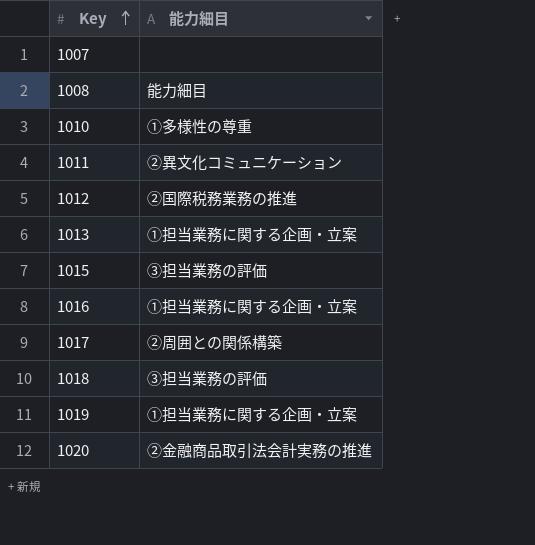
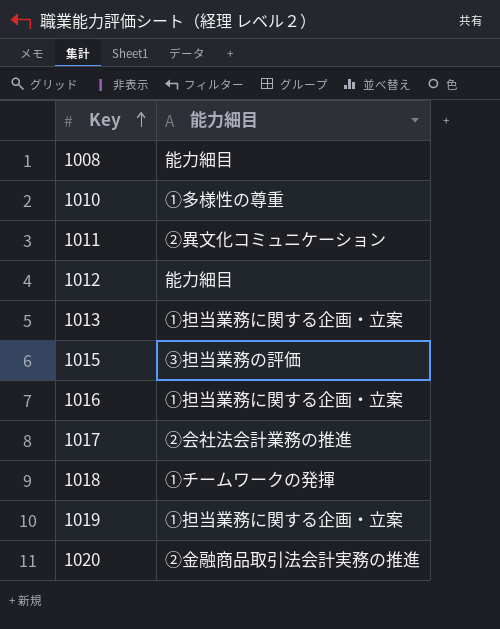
row 1007: none -> none
1012 | 能力細目: ②国際税務業務の推進 -> 能力細目
1017 | 能力細目: ②周囲との関係構築 -> ②会社法会計業務の推進
1018 | 能力細目: ③担当業務の評価 -> ①チームワークの発揮

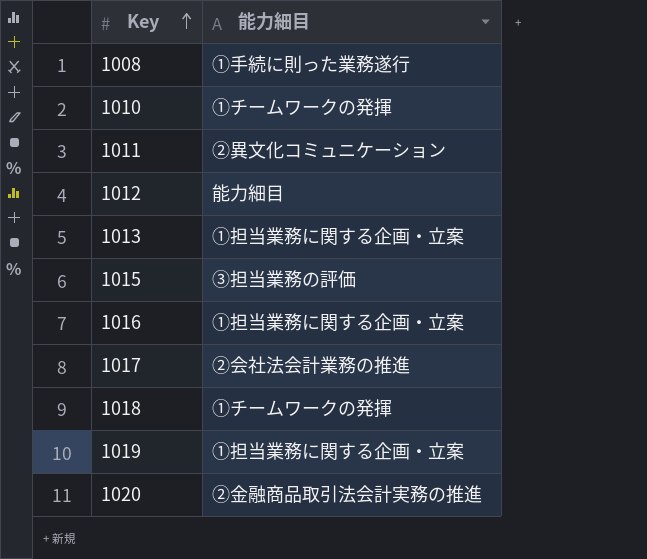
1008 | 能力細目: 能力細目 -> ①手続に則った業務遂行
1010 | 能力細目: ①多様性の尊重 -> ①チームワークの発揮

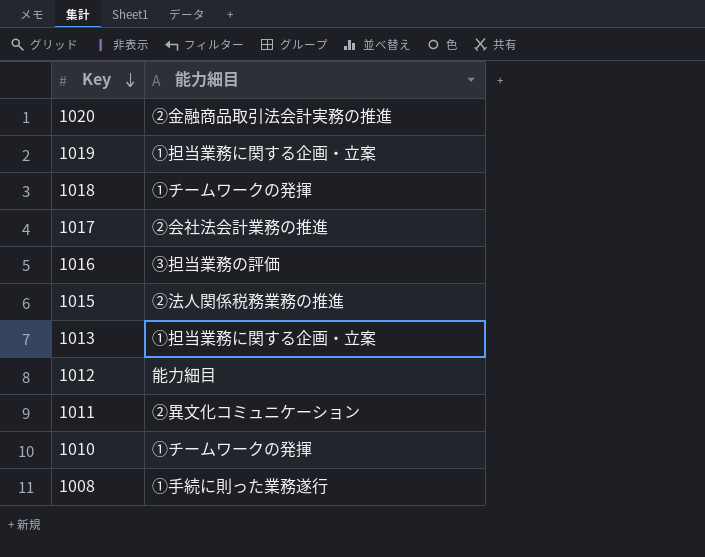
row order: Key ascending -> Key descending
1016 | 能力細目: ①担当業務に関する企画・立案 -> ③担当業務の評価
1015 | 能力細目: ③担当業務の評価 -> ②法人関係税務業務の推進

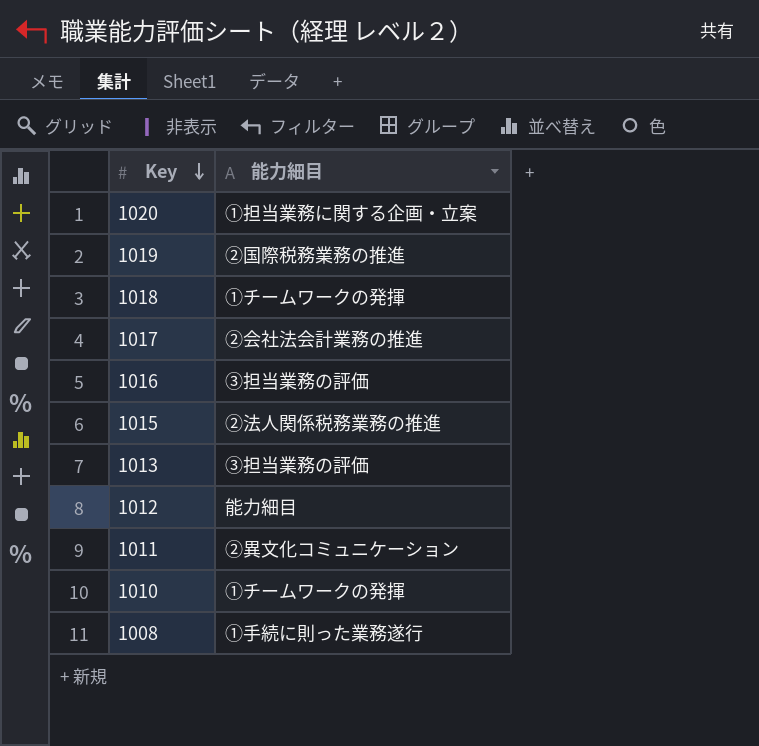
1020 | 能力細目: ②金融商品取引法会計実務の推進 -> ①担当業務に関する企画・立案
1019 | 能力細目: ①担当業務に関する企画・立案 -> ②国際税務業務の推進
1013 | 能力細目: ①担当業務に関する企画・立案 -> ③担当業務の評価

